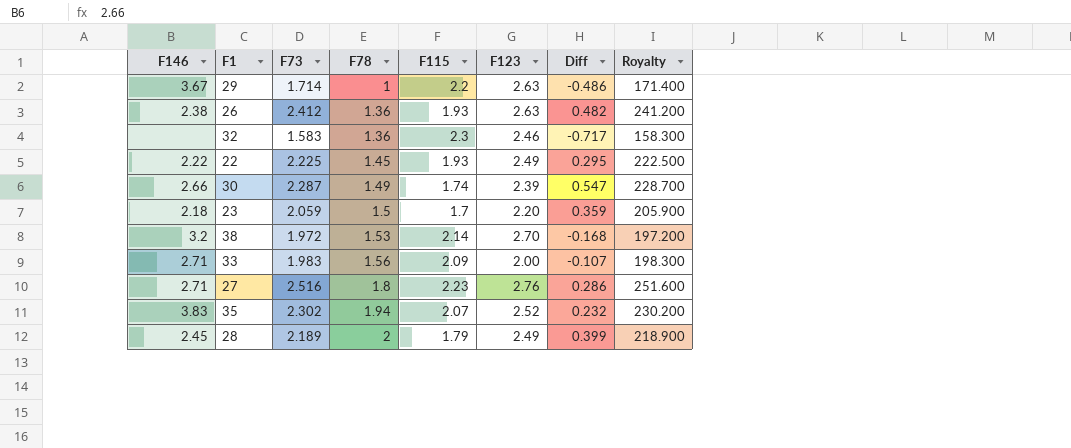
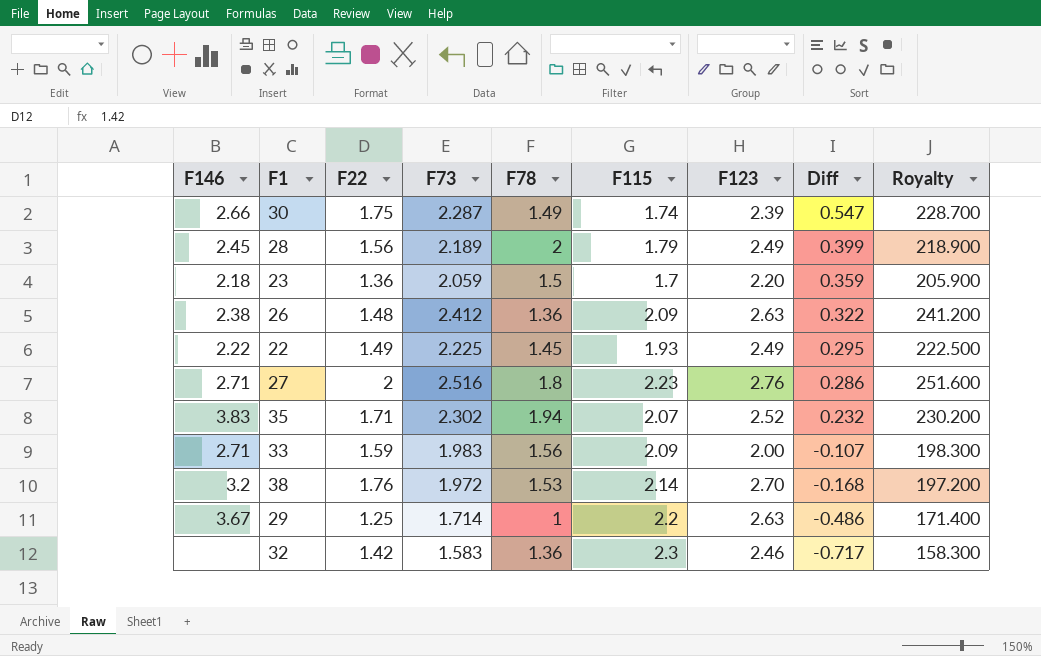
row order: F78 ascending -> Diff descending
column F22 | position: none -> 3
26 | F115: 1.93 -> 2.09
26 | Diff: 0.482 -> 0.322

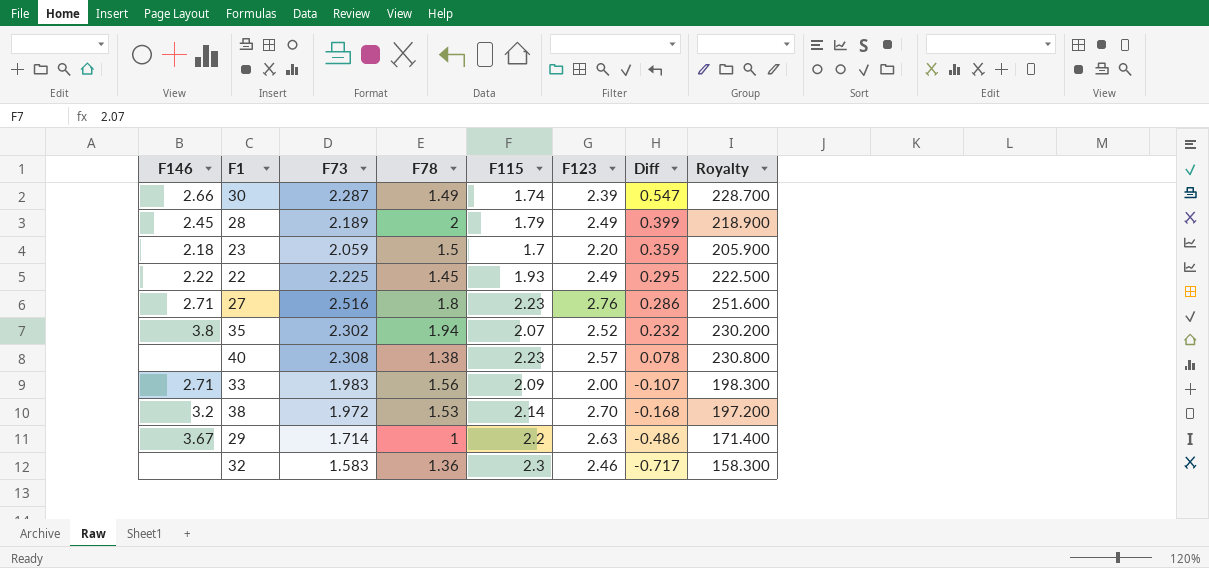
column F22 | position: 3 -> none
row 26: 2.38 | 1.48 | 2.412 | 1.36 | 2.09 | 2.63 | 0.322 | 241.200 -> none
35 | F146: 3.83 -> 3.8
row 40: none -> none | 2.308 | 1.38 | 2.23 | 2.57 | 0.078 | 230.800

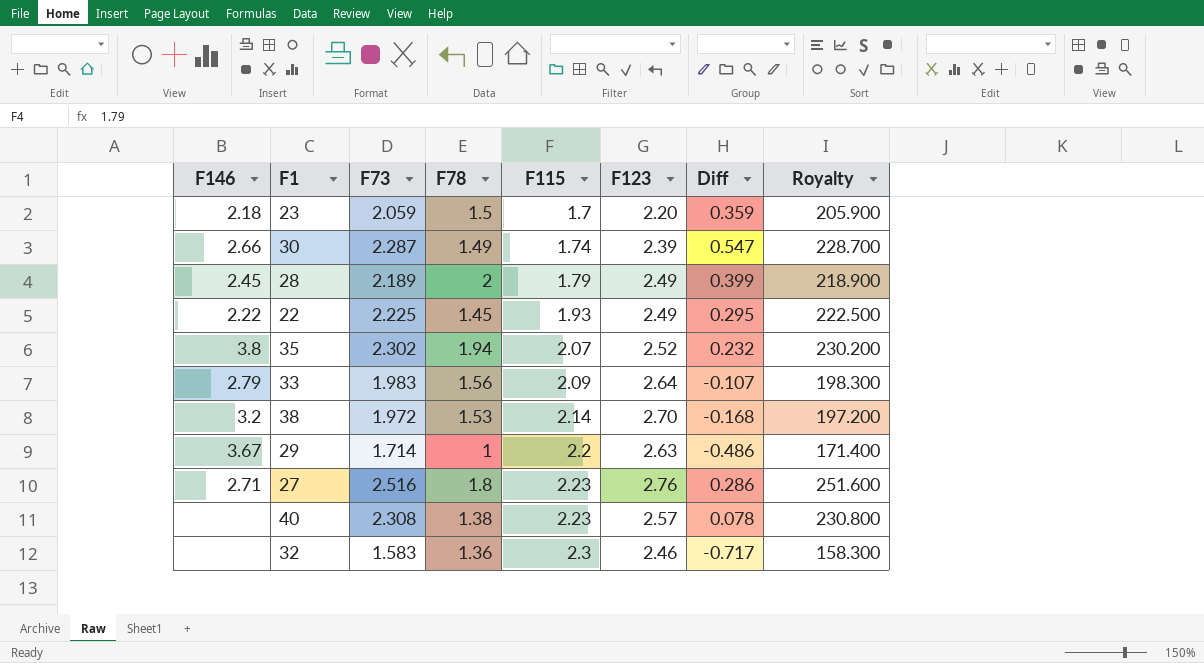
row order: Diff descending -> F115 ascending
33 | F146: 2.71 -> 2.79
33 | F123: 2.00 -> 2.64

